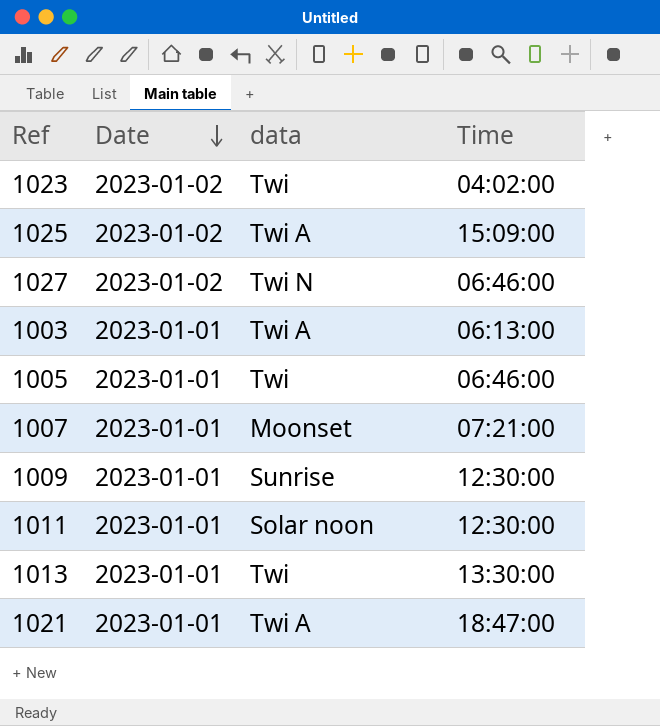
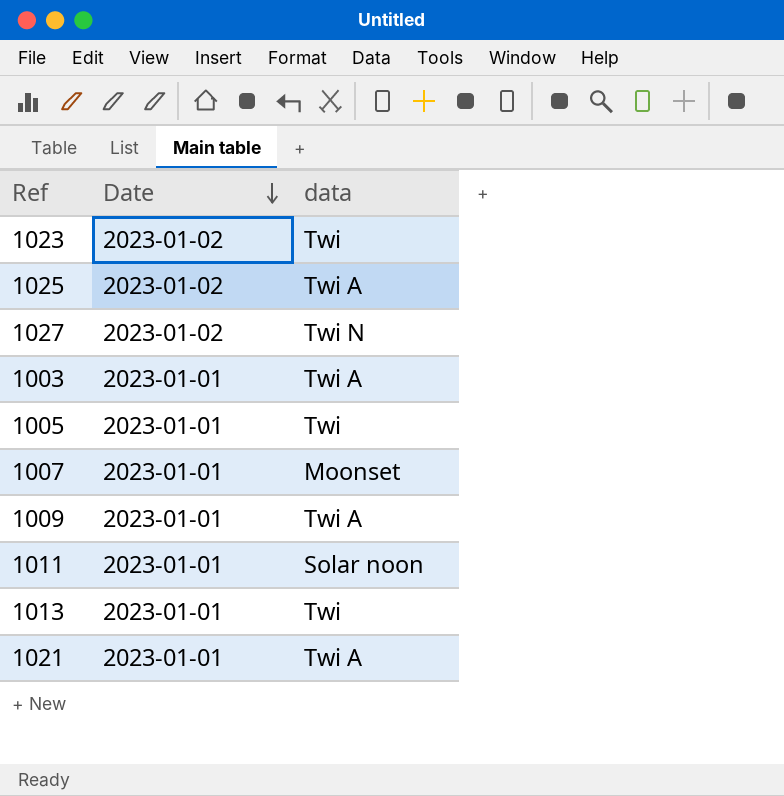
column Time | position: 4 -> none
1009 | data: Sunrise -> Twi A

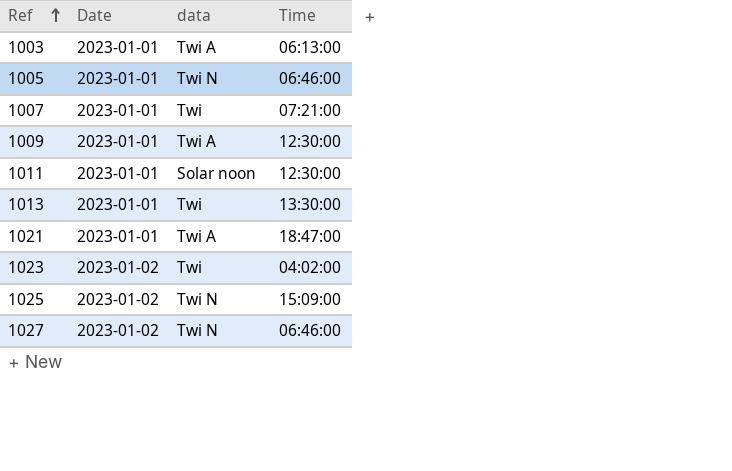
row order: Date descending -> Ref ascending
column Time | position: none -> 4
1005 | data: Twi -> Twi N
1007 | data: Moonset -> Twi
1025 | data: Twi A -> Twi N

